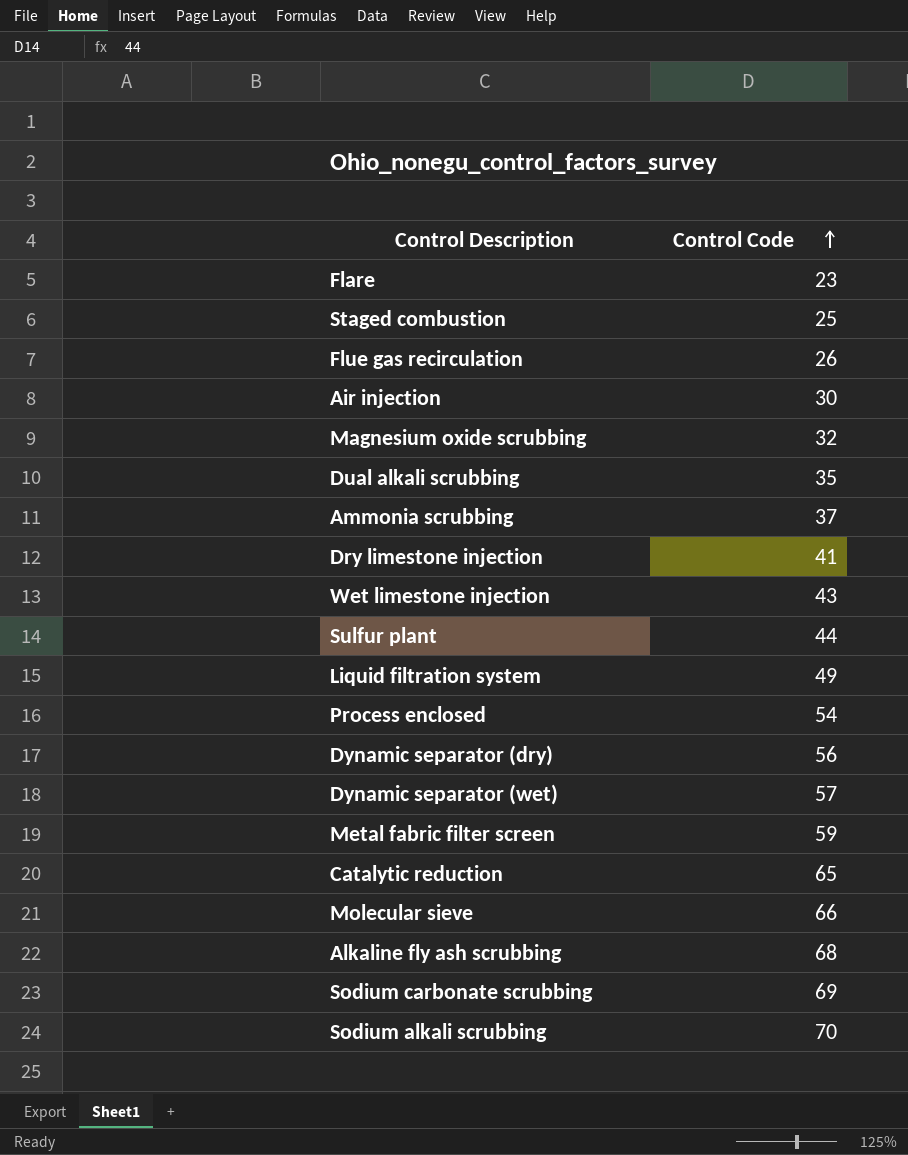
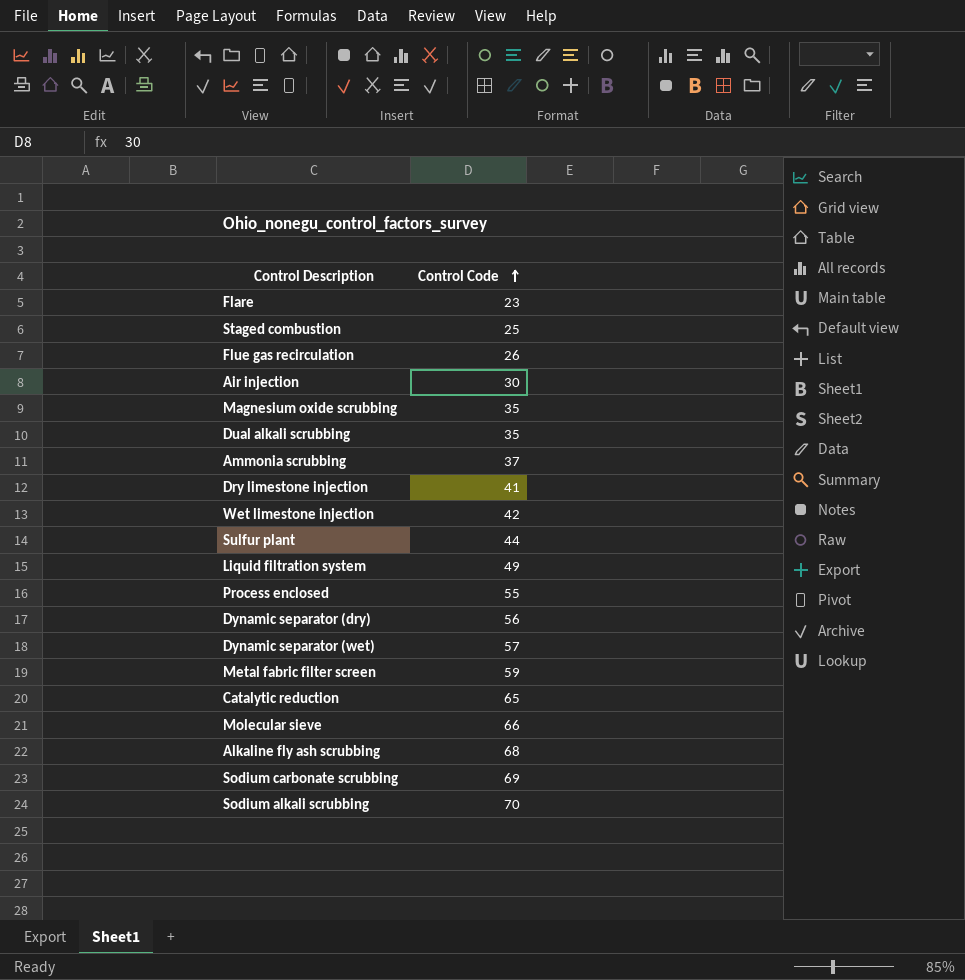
Magnesium oxide scrubbing | Control Code: 32 -> 35
Wet limestone injection | Control Code: 43 -> 42
Process enclosed | Control Code: 54 -> 55

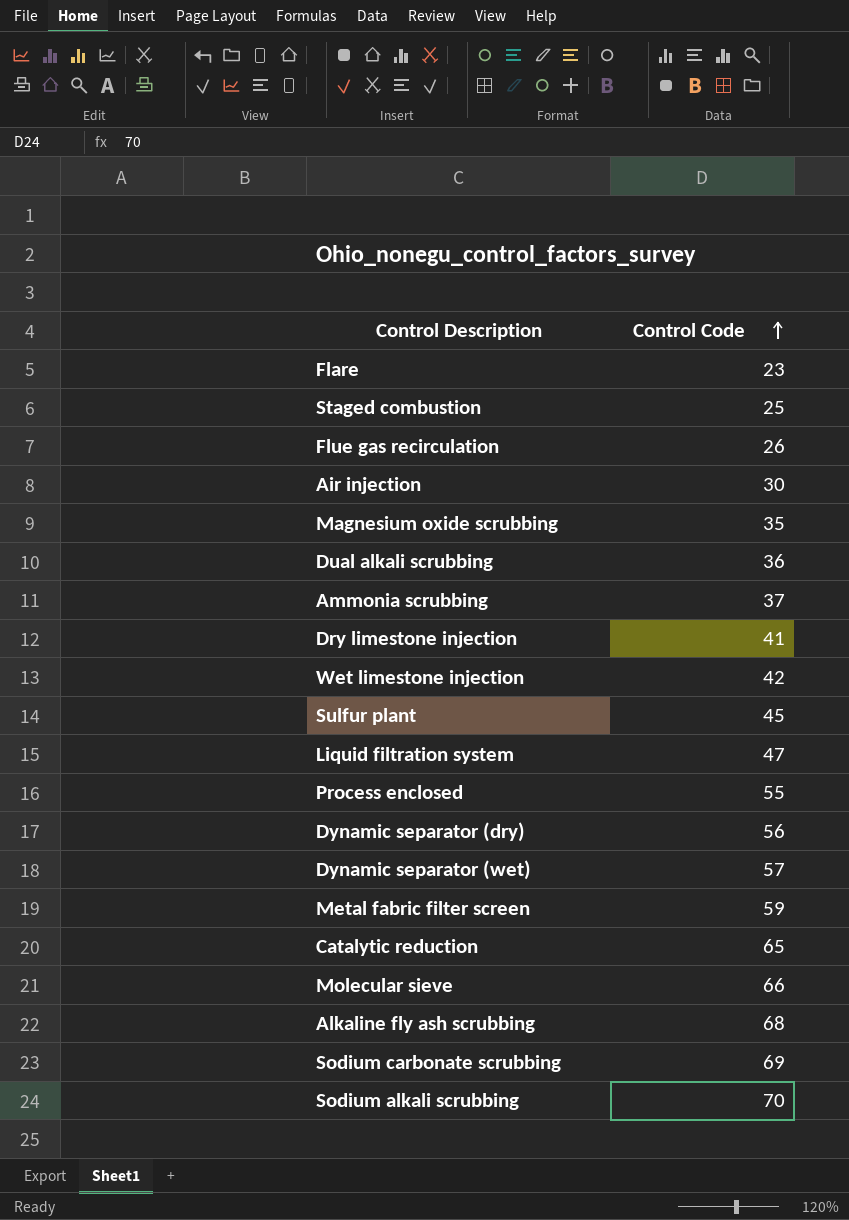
Dual alkali scrubbing | Control Code: 35 -> 36
Sulfur plant | Control Code: 44 -> 45
Liquid filtration system | Control Code: 49 -> 47

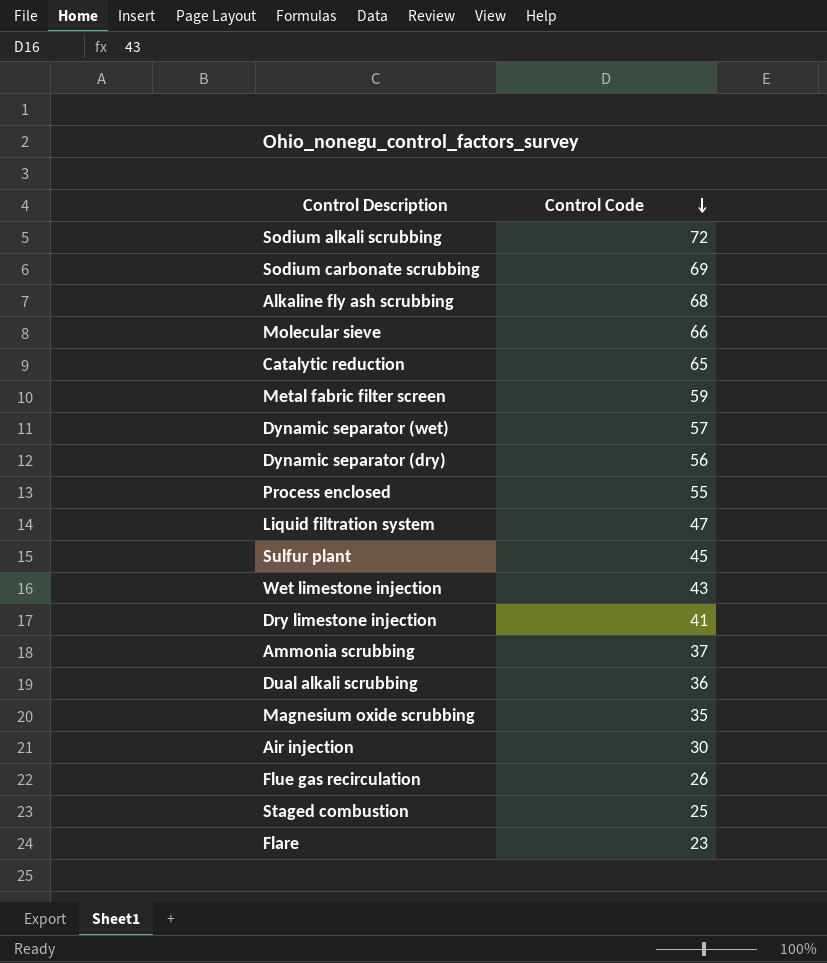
row order: Control Code ascending -> Control Code descending
Sodium alkali scrubbing | Control Code: 70 -> 72
Wet limestone injection | Control Code: 42 -> 43

